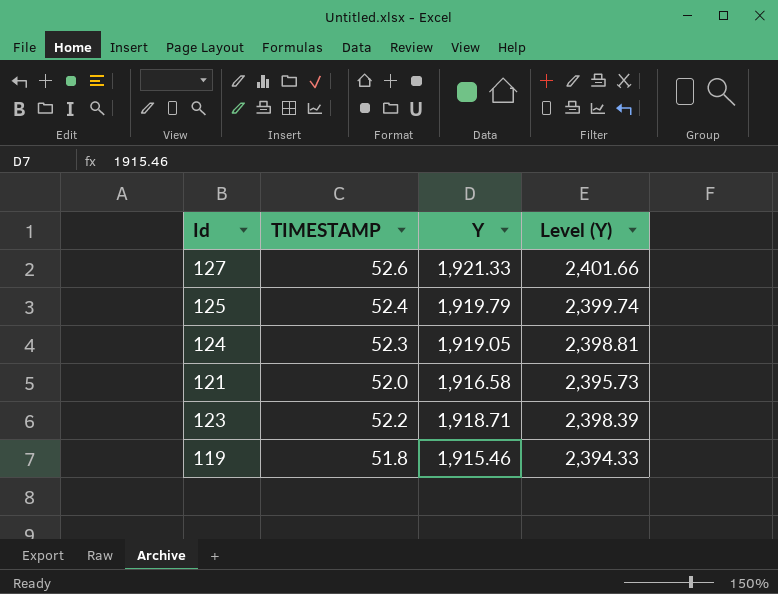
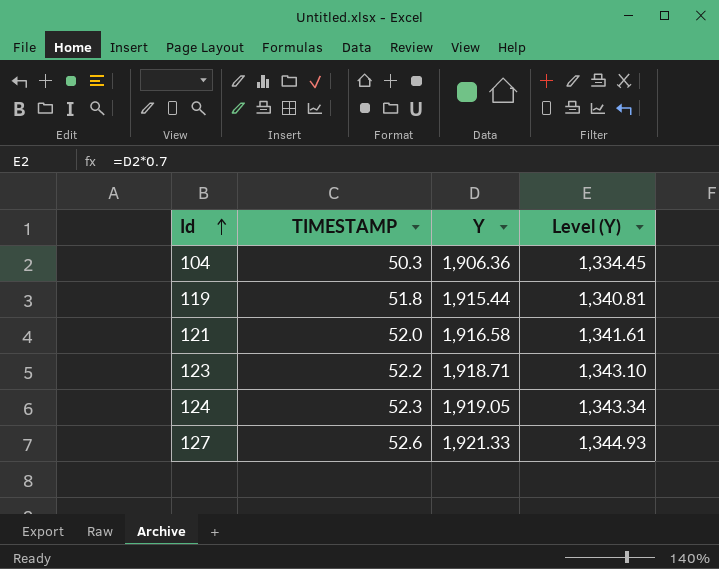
row order: none -> Id ascending
column Level (Y) | formula: [Y] * 1.25 -> [Y] * 0.7
row 125: 52.4 | 1,919.79 | 2,399.74 -> none
row 104: none -> 50.3 | 1,906.36 | 1,334.45
119 | Y: 1,915.46 -> 1,915.44

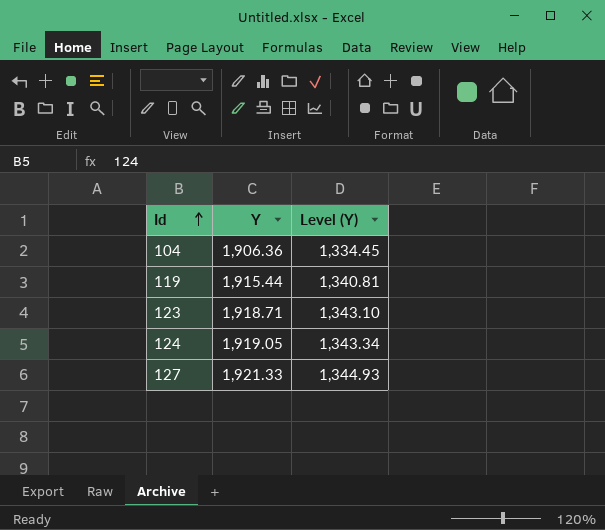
column TIMESTAMP | position: 2 -> none
row 121: 52.0 | 1,916.58 | 1,341.61 -> none

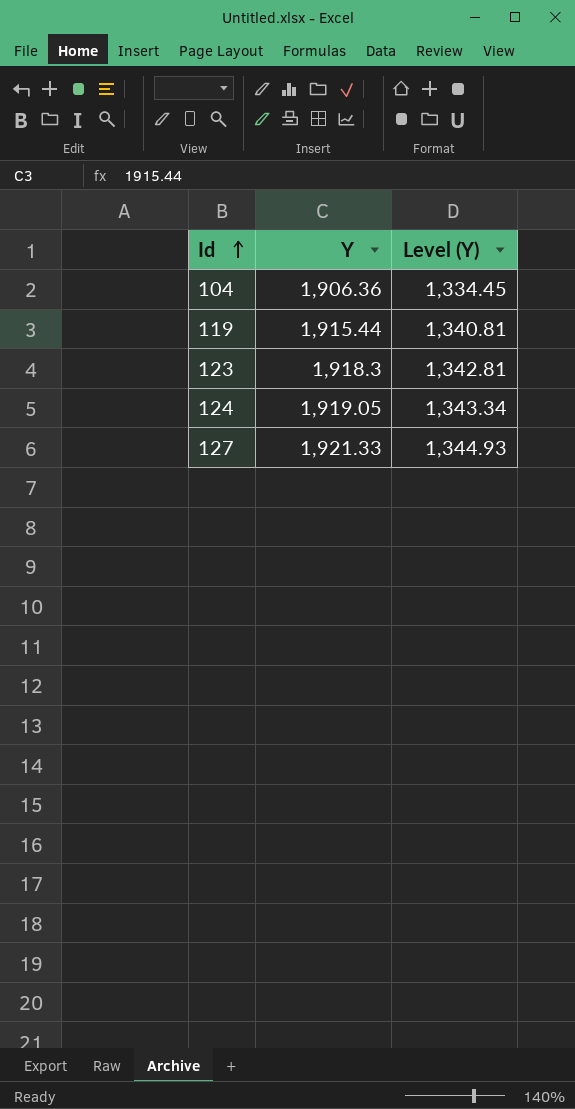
123 | Y: 1,918.71 -> 1,918.3
123 | Level (Y): 1,343.10 -> 1,342.81

